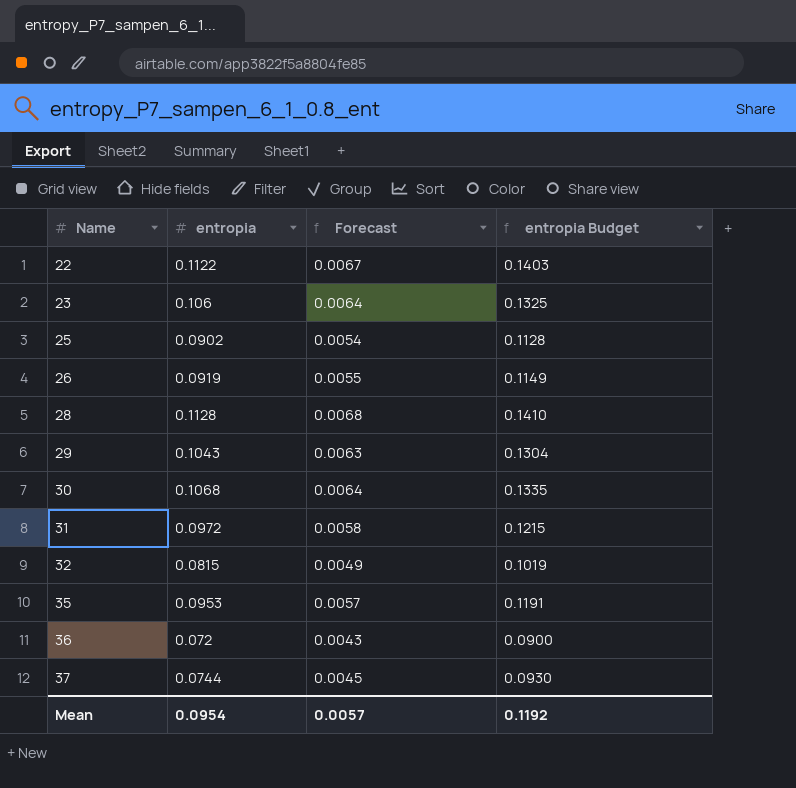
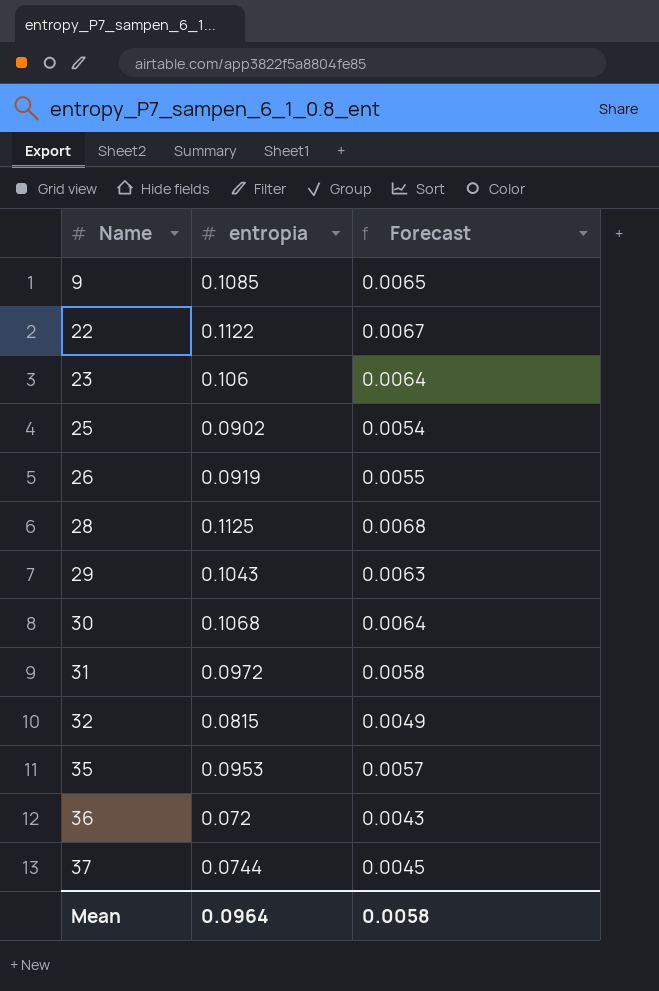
column entropia Budget | formula: [entropia] * 1.25 -> none
row 9: none -> 0.1085 | 0.0065
28 | entropia: 0.1128 -> 0.1125
Mean | entropia: 0.0954 -> 0.0964
Mean | Forecast: 0.0057 -> 0.0058

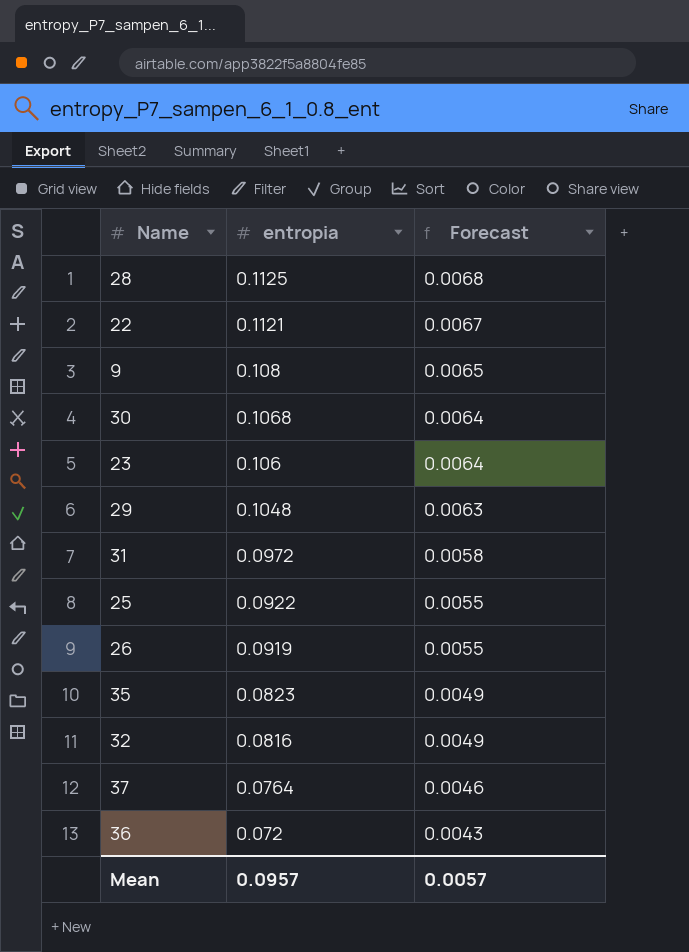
row order: Name ascending -> entropia descending
22 | entropia: 0.1122 -> 0.1121
9 | entropia: 0.1085 -> 0.108
29 | entropia: 0.1043 -> 0.1048
25 | entropia: 0.0902 -> 0.0922
25 | Forecast: 0.0054 -> 0.0055
35 | entropia: 0.0953 -> 0.0823
35 | Forecast: 0.0057 -> 0.0049
32 | entropia: 0.0815 -> 0.0816
37 | entropia: 0.0744 -> 0.0764
37 | Forecast: 0.0045 -> 0.0046
Mean | entropia: 0.0964 -> 0.0957
Mean | Forecast: 0.0058 -> 0.0057

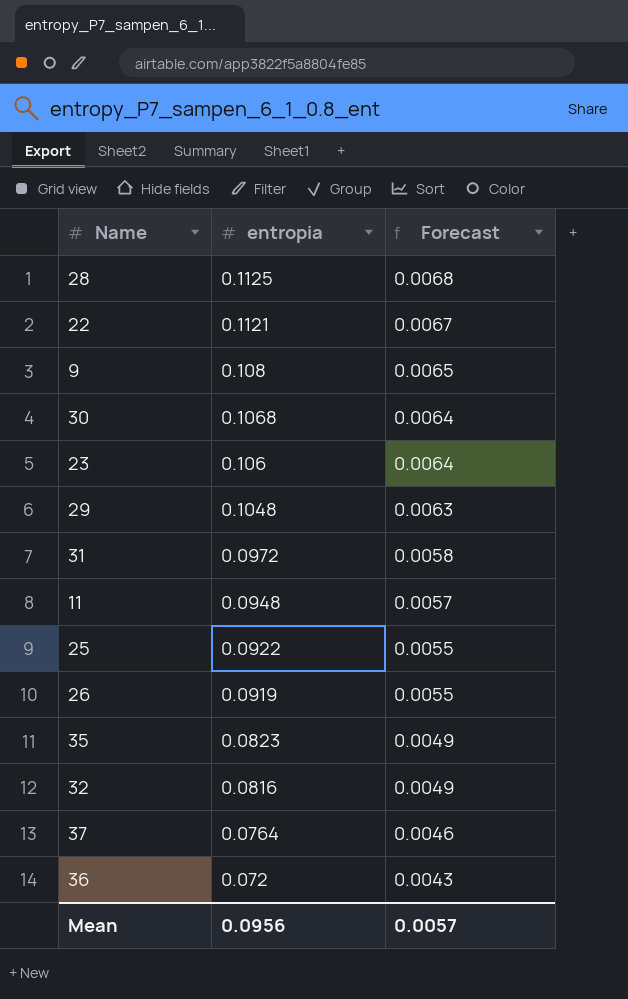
row 11: none -> 0.0948 | 0.0057
Mean | entropia: 0.0957 -> 0.0956

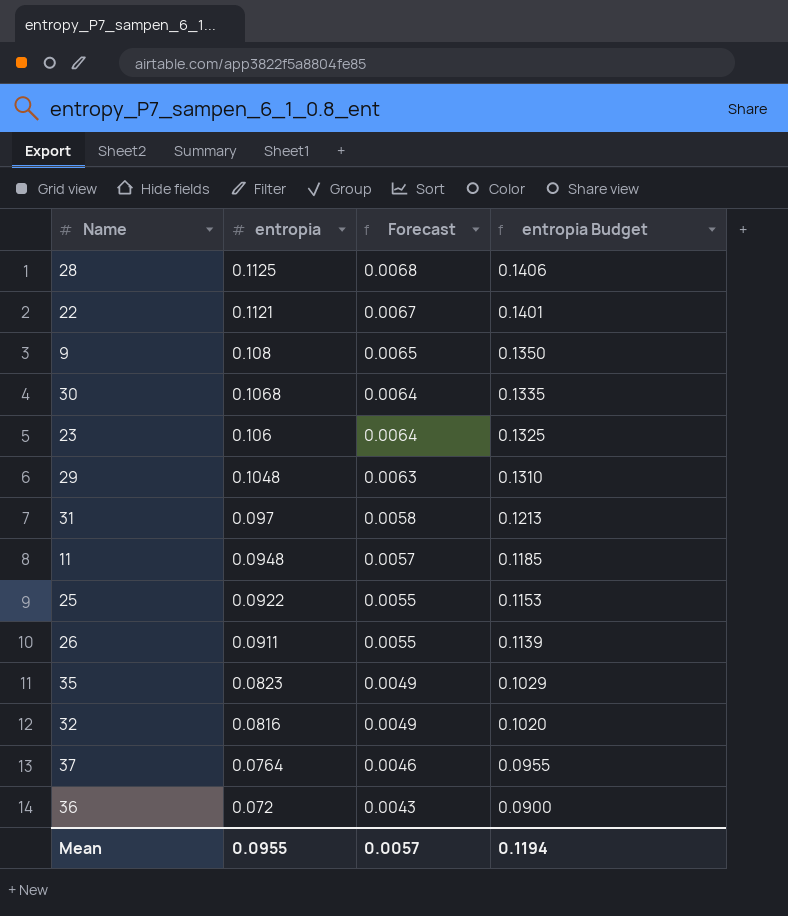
column entropia Budget | formula: none -> [entropia] * 1.25
31 | entropia: 0.0972 -> 0.097
26 | entropia: 0.0919 -> 0.0911
Mean | entropia: 0.0956 -> 0.0955

